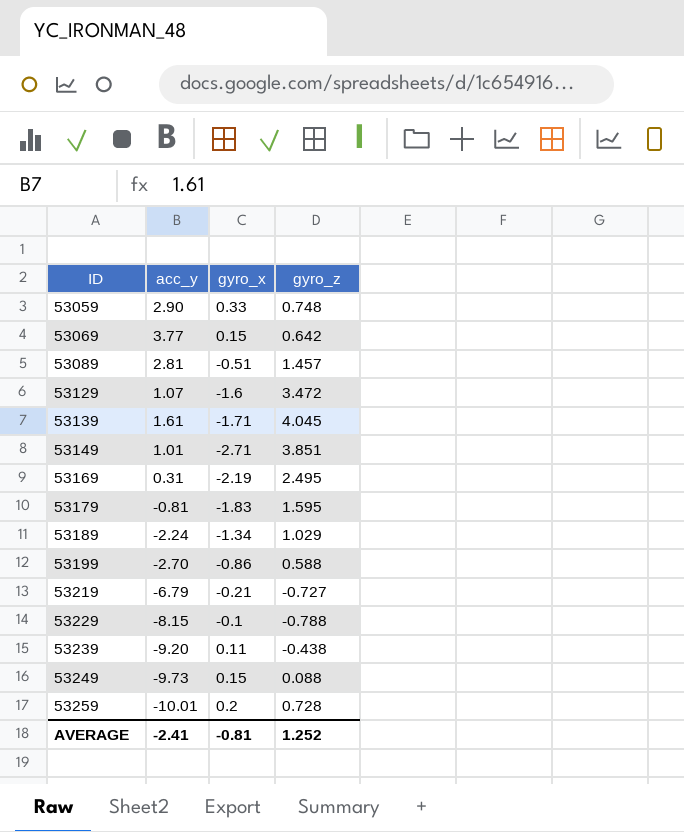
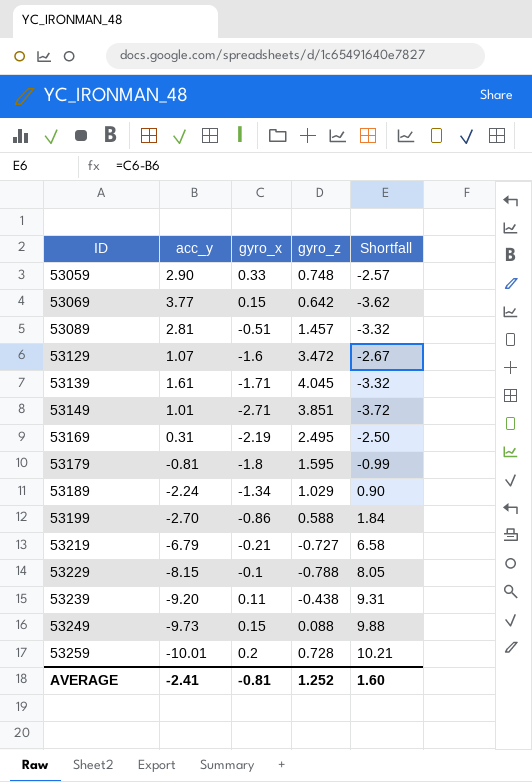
column Shortfall | formula: none -> [gyro_x] - [acc_y]
53179 | gyro_x: -1.83 -> -1.8

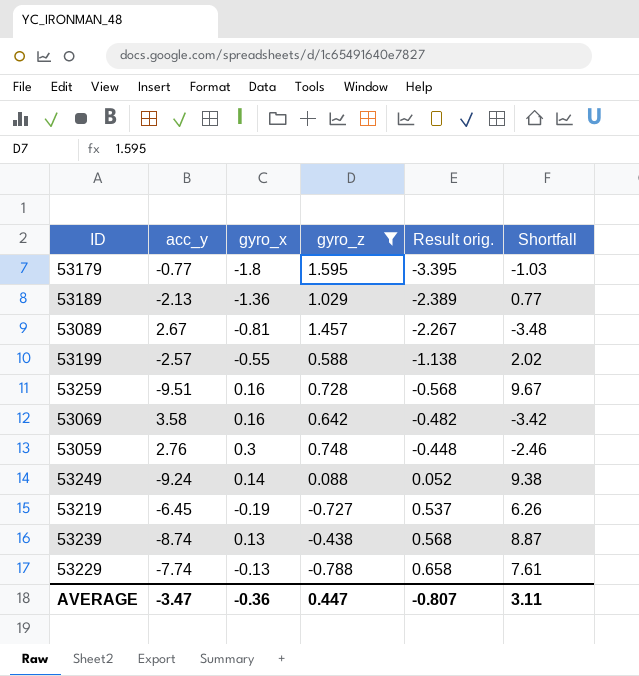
filter: none -> gyro_z <= 1.595
row order: ID ascending -> Result orig. ascending
column Result orig. | formula: none -> [gyro_x] - [gyro_z]
53179 | acc_y: -0.81 -> -0.77
53179 | Shortfall: -0.99 -> -1.03
53189 | acc_y: -2.24 -> -2.13
53189 | gyro_x: -1.34 -> -1.36
53189 | Shortfall: 0.90 -> 0.77
53089 | acc_y: 2.81 -> 2.67
53089 | gyro_x: -0.51 -> -0.81
53089 | Shortfall: -3.32 -> -3.48
53199 | acc_y: -2.70 -> -2.57
53199 | gyro_x: -0.86 -> -0.55
53199 | Shortfall: 1.84 -> 2.02
53259 | acc_y: -10.01 -> -9.51
53259 | gyro_x: 0.2 -> 0.16
53259 | Shortfall: 10.21 -> 9.67
53069 | acc_y: 3.77 -> 3.58
53069 | gyro_x: 0.15 -> 0.16
53069 | Shortfall: -3.62 -> -3.42
53059 | acc_y: 2.90 -> 2.76
53059 | gyro_x: 0.33 -> 0.3
53059 | Shortfall: -2.57 -> -2.46
53249 | acc_y: -9.73 -> -9.24
53249 | gyro_x: 0.15 -> 0.14
53249 | Shortfall: 9.88 -> 9.38
53219 | acc_y: -6.79 -> -6.45
53219 | gyro_x: -0.21 -> -0.19
53219 | Shortfall: 6.58 -> 6.26
53239 | acc_y: -9.20 -> -8.74
53239 | gyro_x: 0.11 -> 0.13
53239 | Shortfall: 9.31 -> 8.87
53229 | acc_y: -8.15 -> -7.74
53229 | gyro_x: -0.1 -> -0.13
53229 | Shortfall: 8.05 -> 7.61
AVERAGE | acc_y: -2.41 -> -3.47
AVERAGE | gyro_x: -0.81 -> -0.36
AVERAGE | gyro_z: 1.252 -> 0.447
AVERAGE | Shortfall: 1.60 -> 3.11

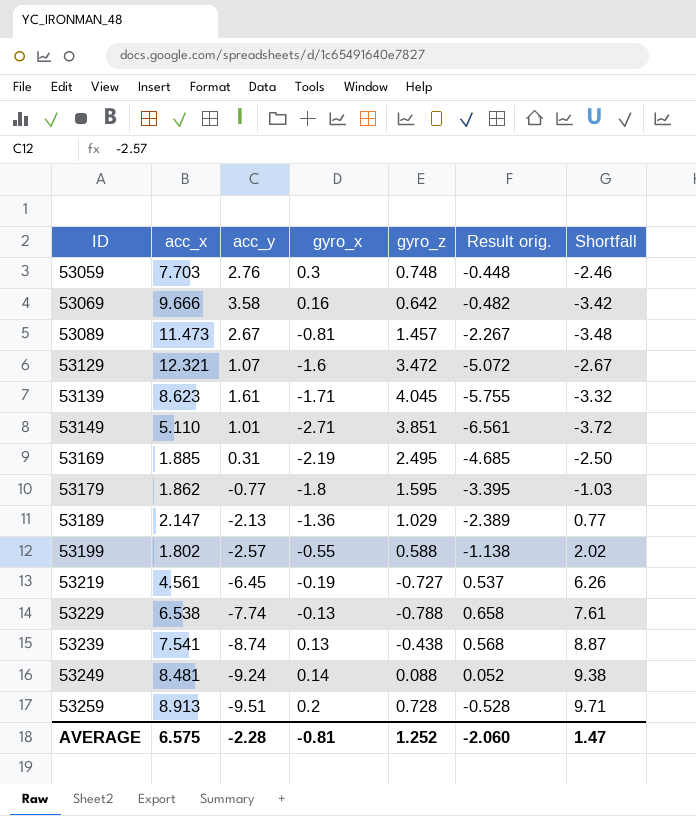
filter: gyro_z <= 1.595 -> none
row order: Result orig. ascending -> ID ascending
column acc_x | position: none -> 2
53259 | gyro_x: 0.16 -> 0.2
53259 | Result orig.: -0.568 -> -0.528
53259 | Shortfall: 9.67 -> 9.71
AVERAGE | acc_y: -3.47 -> -2.28
AVERAGE | gyro_x: -0.36 -> -0.81
AVERAGE | gyro_z: 0.447 -> 1.252
AVERAGE | Result orig.: -0.807 -> -2.060
AVERAGE | Shortfall: 3.11 -> 1.47

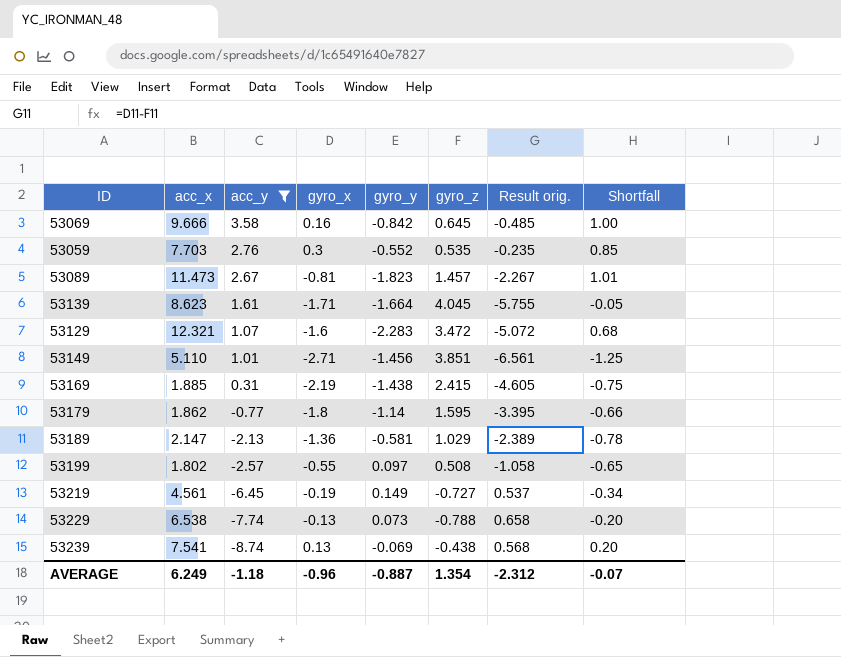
filter: none -> acc_y >= -8.74
row order: ID ascending -> acc_y descending
column gyro_y | position: none -> 5
column Shortfall | formula: [gyro_x] - [acc_y] -> [gyro_x] - [gyro_y]
53069 | gyro_z: 0.642 -> 0.645
53069 | Result orig.: -0.482 -> -0.485
53059 | gyro_z: 0.748 -> 0.535
53059 | Result orig.: -0.448 -> -0.235
53169 | gyro_z: 2.495 -> 2.415
53169 | Result orig.: -4.685 -> -4.605
53199 | gyro_z: 0.588 -> 0.508
53199 | Result orig.: -1.138 -> -1.058
AVERAGE | acc_x: 6.575 -> 6.249
AVERAGE | acc_y: -2.28 -> -1.18
AVERAGE | gyro_x: -0.81 -> -0.96
AVERAGE | gyro_z: 1.252 -> 1.354
AVERAGE | Result orig.: -2.060 -> -2.312
AVERAGE | Shortfall: 1.47 -> -0.07

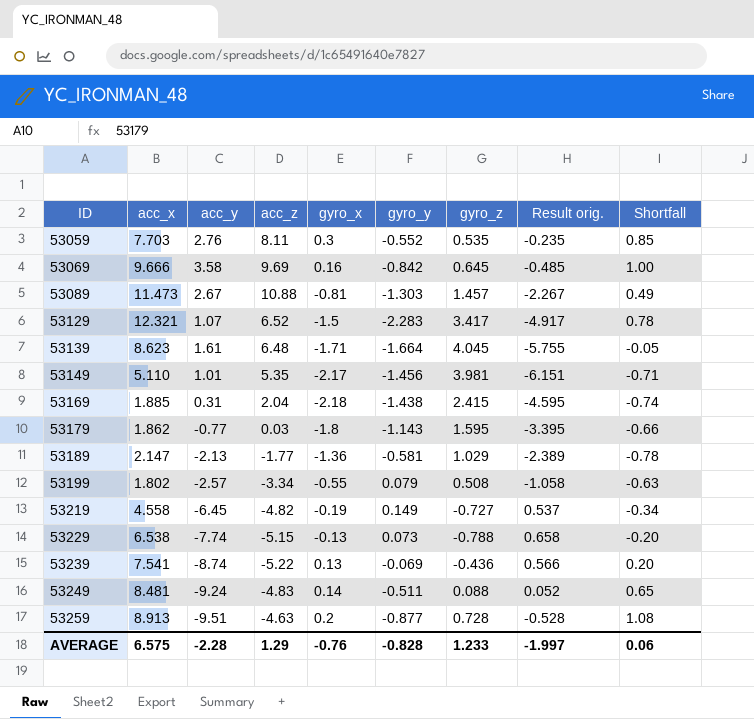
filter: acc_y >= -8.74 -> none
row order: acc_y descending -> ID ascending
column acc_z | position: none -> 4
53089 | gyro_y: -1.823 -> -1.303
53089 | Shortfall: 1.01 -> 0.49
53129 | gyro_x: -1.6 -> -1.5
53129 | gyro_z: 3.472 -> 3.417
53129 | Result orig.: -5.072 -> -4.917
53129 | Shortfall: 0.68 -> 0.78
53149 | gyro_x: -2.71 -> -2.17
53149 | gyro_z: 3.851 -> 3.981
53149 | Result orig.: -6.561 -> -6.151
53149 | Shortfall: -1.25 -> -0.71
53169 | gyro_x: -2.19 -> -2.18
53169 | Result orig.: -4.605 -> -4.595
53169 | Shortfall: -0.75 -> -0.74
53179 | gyro_y: -1.14 -> -1.143
53199 | gyro_y: 0.097 -> 0.079
53199 | Shortfall: -0.65 -> -0.63
53219 | acc_x: 4.561 -> 4.558
53239 | gyro_z: -0.438 -> -0.436
53239 | Result orig.: 0.568 -> 0.566
AVERAGE | acc_x: 6.249 -> 6.575
AVERAGE | acc_y: -1.18 -> -2.28
AVERAGE | gyro_x: -0.96 -> -0.76
AVERAGE | gyro_y: -0.887 -> -0.828
AVERAGE | gyro_z: 1.354 -> 1.233
AVERAGE | Result orig.: -2.312 -> -1.997
AVERAGE | Shortfall: -0.07 -> 0.06

